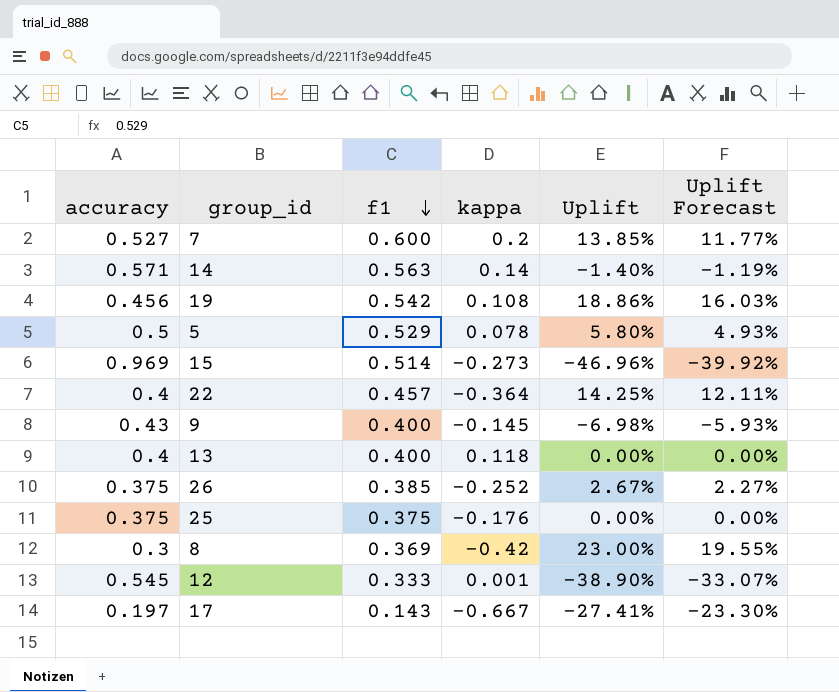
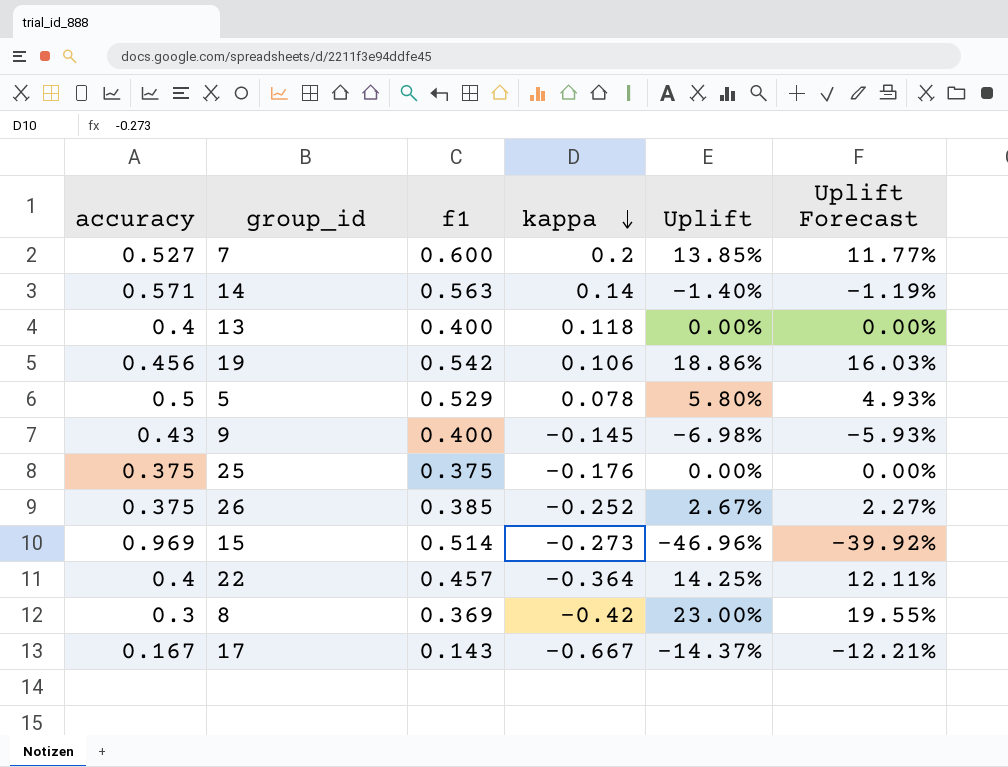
row order: f1 descending -> kappa descending
row 12: 0.545 | 0.333 | 0.001 | -38.90% | -33.07% -> none
19 | kappa: 0.108 -> 0.106
17 | accuracy: 0.197 -> 0.167
17 | Uplift: -27.41% -> -14.37%
17 | Uplift Forecast: -23.30% -> -12.21%

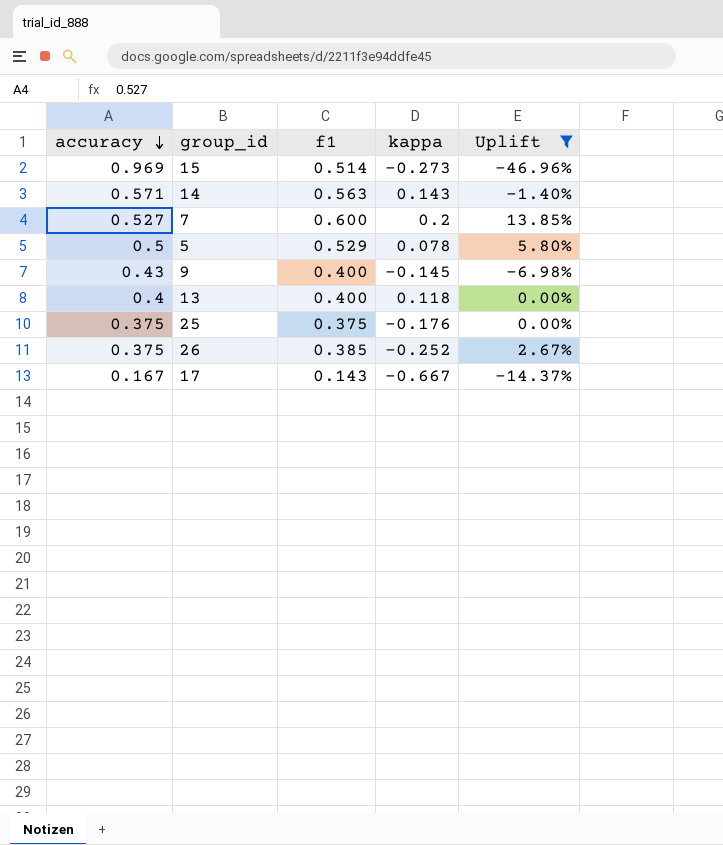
filter: none -> Uplift <= 13.85%
row order: kappa descending -> accuracy descending
column Uplift Forecast | formula: [Uplift] * 0.85 -> none
14 | kappa: 0.14 -> 0.143

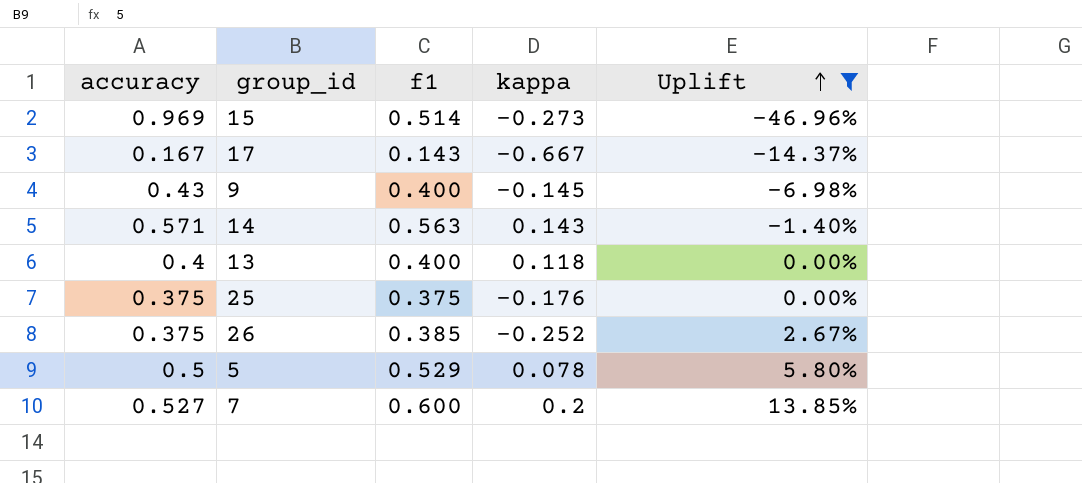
row order: accuracy descending -> Uplift ascending

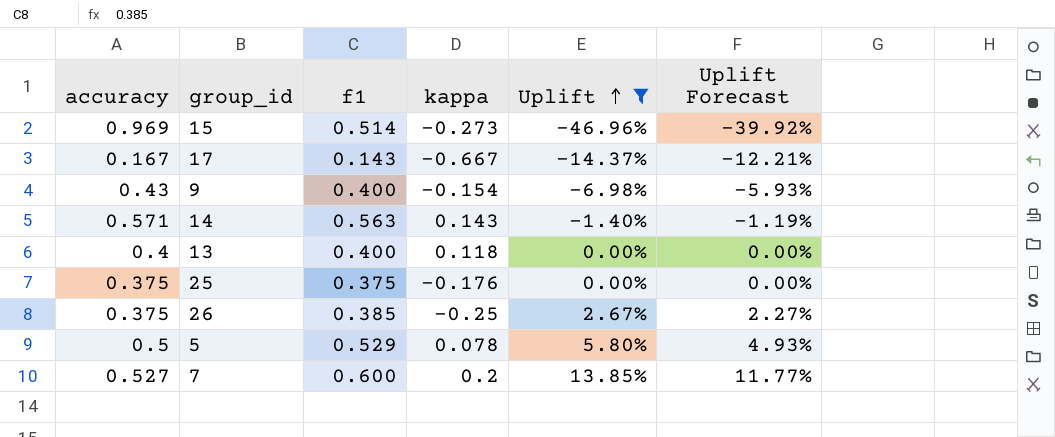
column Uplift Forecast | formula: none -> [Uplift] * 0.85
9 | kappa: -0.145 -> -0.154
26 | kappa: -0.252 -> -0.25

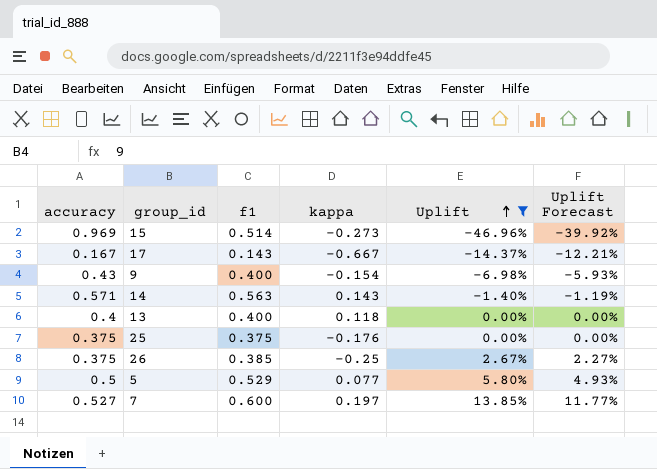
5 | kappa: 0.078 -> 0.077
7 | kappa: 0.2 -> 0.197

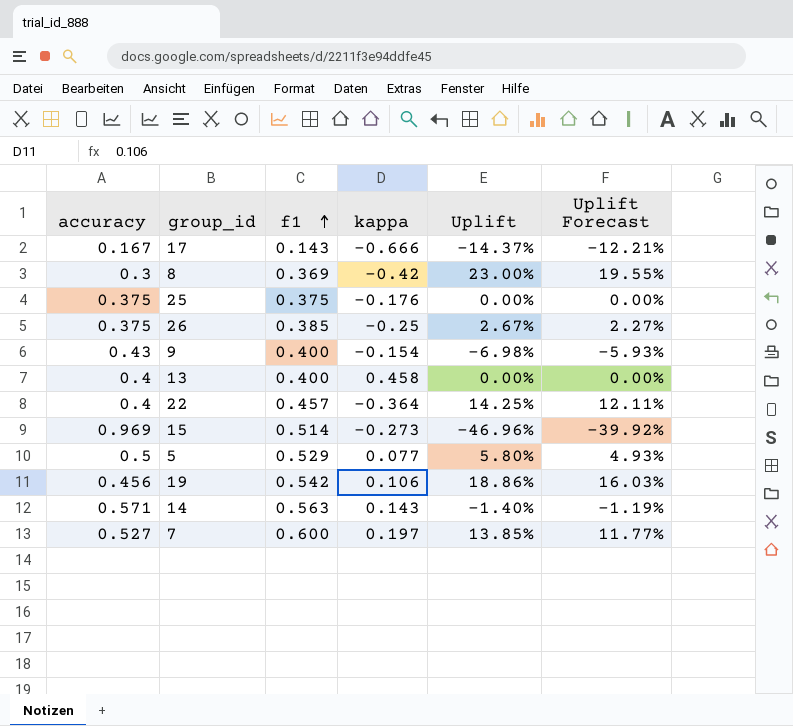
filter: Uplift <= 13.85% -> none
row order: Uplift ascending -> f1 ascending
17 | kappa: -0.667 -> -0.666
13 | kappa: 0.118 -> 0.458

